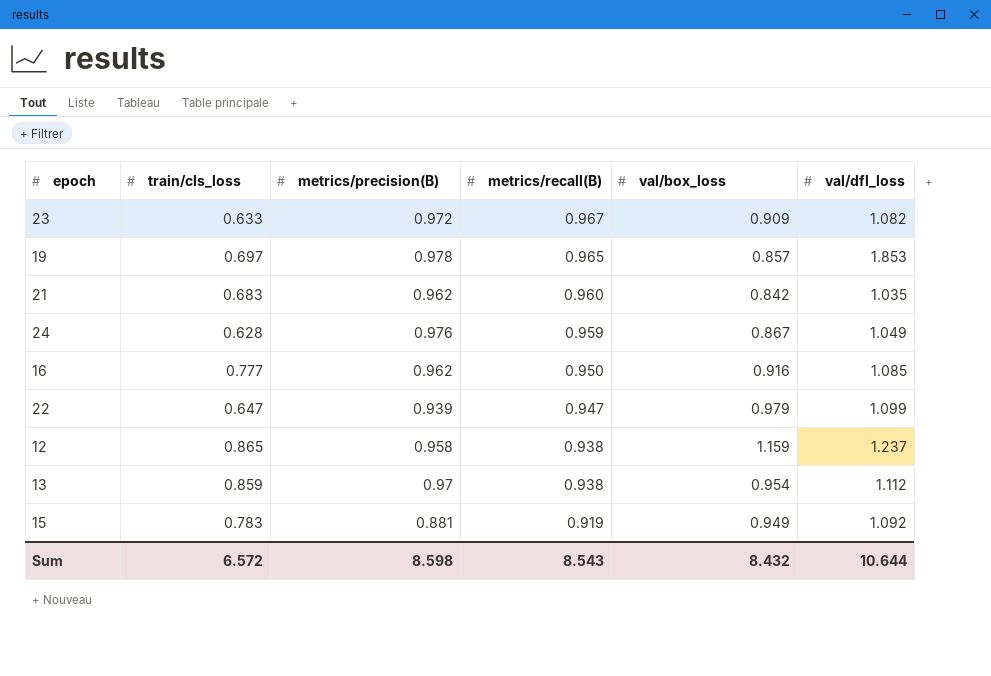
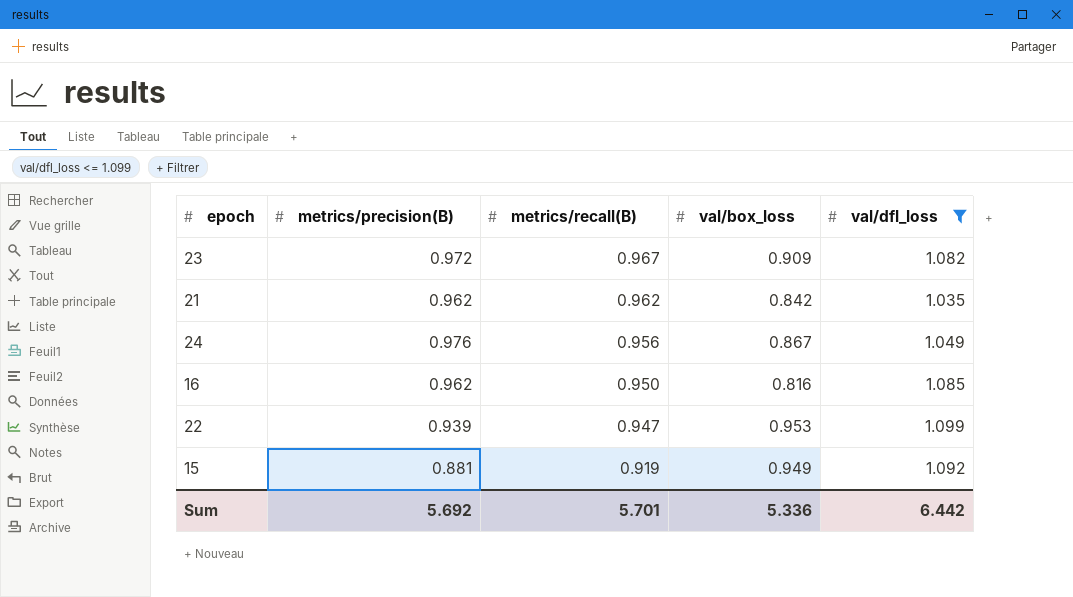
filter: none -> val/dfl_loss <= 1.099
column train/cls_loss | position: 2 -> none
21 | metrics/recall(B): 0.960 -> 0.962
24 | metrics/recall(B): 0.959 -> 0.956
16 | val/box_loss: 0.916 -> 0.816
22 | val/box_loss: 0.979 -> 0.953
Sum | metrics/precision(B): 8.598 -> 5.692
Sum | metrics/recall(B): 8.543 -> 5.701
Sum | val/box_loss: 8.432 -> 5.336
Sum | val/dfl_loss: 10.644 -> 6.442

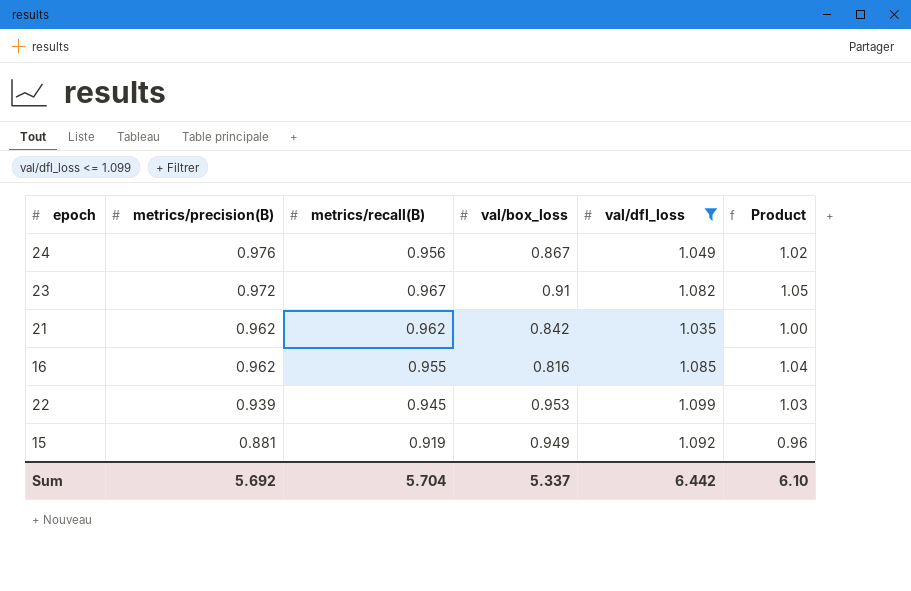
row order: metrics/recall(B) descending -> metrics/precision(B) descending
column Product | formula: none -> [metrics/precision(B)] * [val/dfl_loss]
23 | val/box_loss: 0.909 -> 0.91
16 | metrics/recall(B): 0.950 -> 0.955
22 | metrics/recall(B): 0.947 -> 0.945
Sum | metrics/recall(B): 5.701 -> 5.704
Sum | val/box_loss: 5.336 -> 5.337

